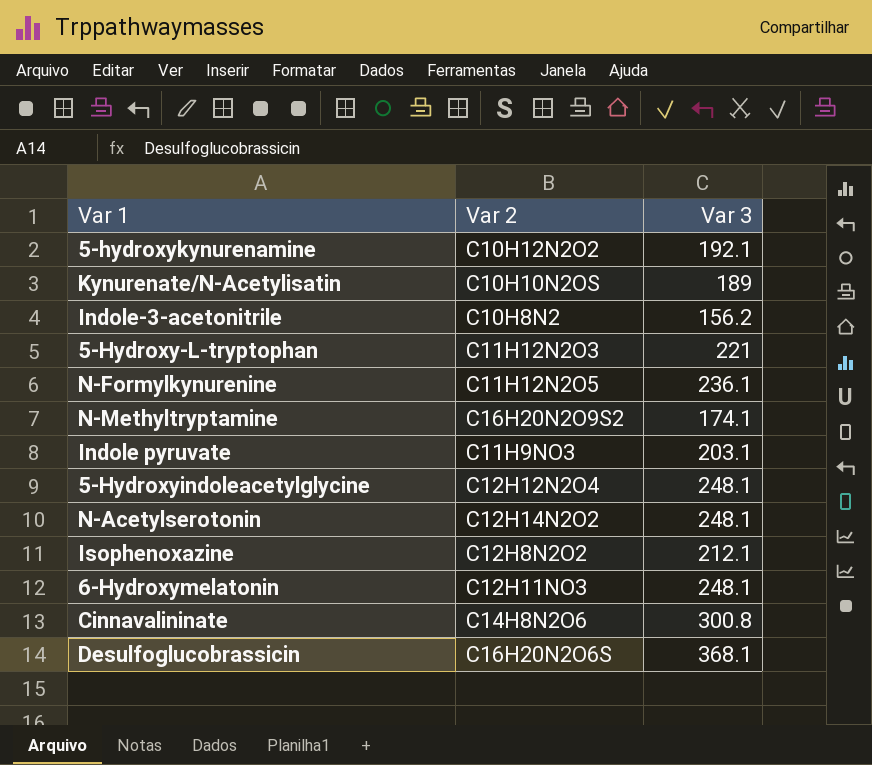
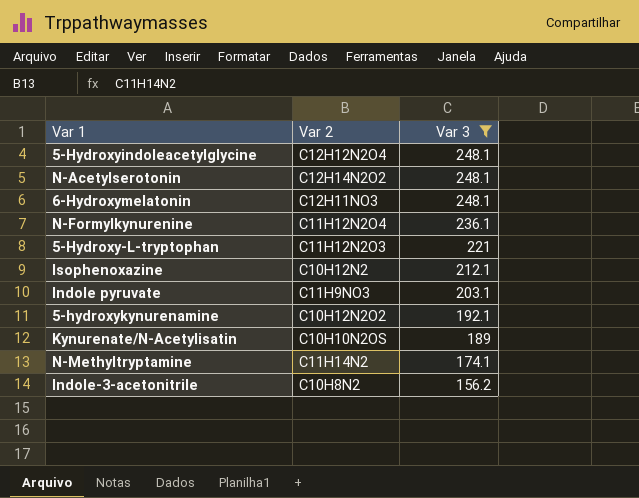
filter: none -> Var 3 <= 248.1
row order: none -> Var 3 descending
N-Formylkynurenine | Var 2: C11H12N2O5 -> C11H12N2O4
Isophenoxazine | Var 2: C12H8N2O2 -> C10H12N2
N-Methyltryptamine | Var 2: C16H20N2O9S2 -> C11H14N2

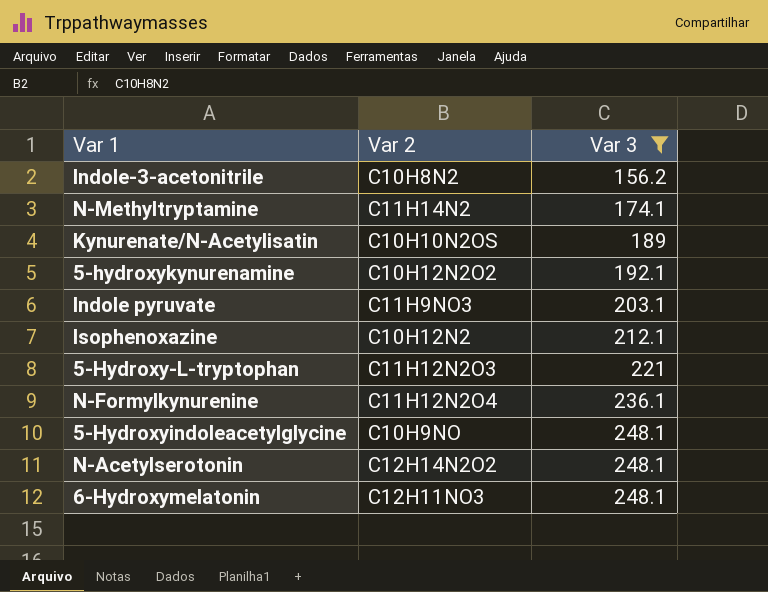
row order: Var 3 descending -> Var 3 ascending
5-Hydroxyindoleacetylglycine | Var 2: C12H12N2O4 -> C10H9NO

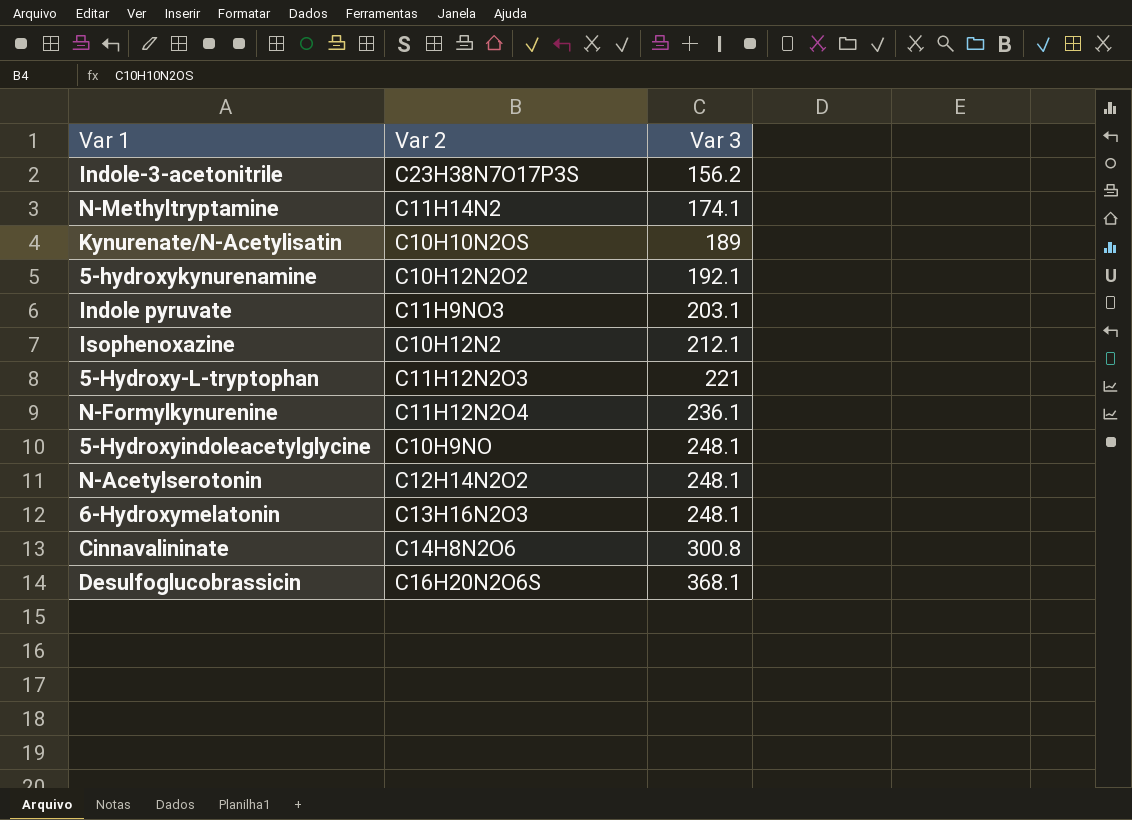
filter: Var 3 <= 248.1 -> none
Indole-3-acetonitrile | Var 2: C10H8N2 -> C23H38N7O17P3S
6-Hydroxymelatonin | Var 2: C12H11NO3 -> C13H16N2O3

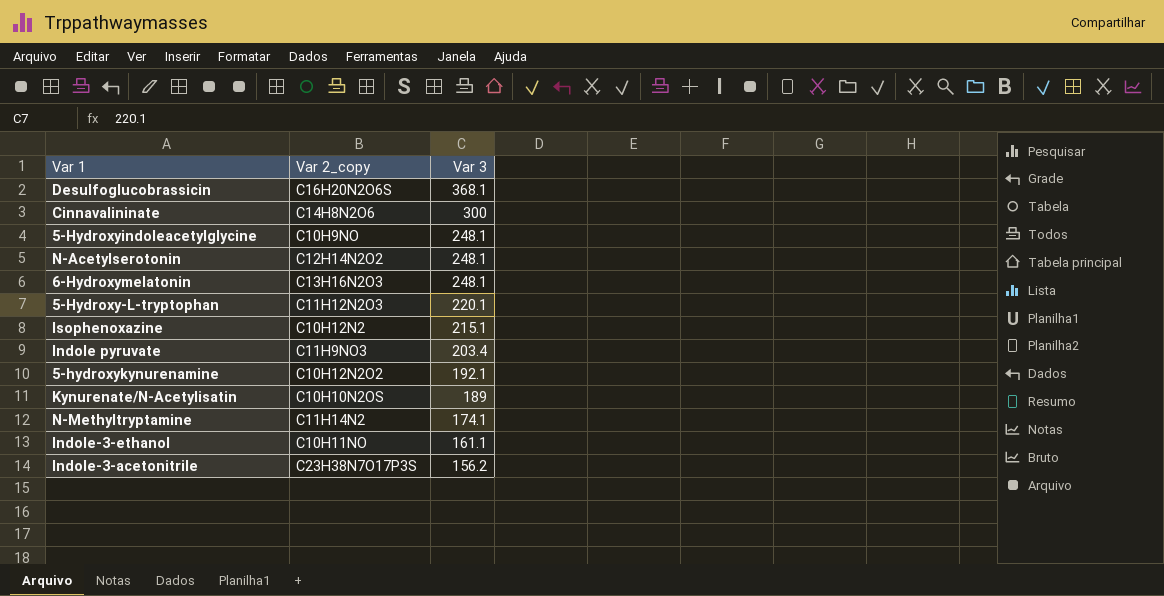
row order: Var 3 ascending -> Var 3 descending
column name: Var 2 -> Var 2_copy
row N-Formylkynurenine: C11H12N2O4 | 236.1 -> none
Cinnavalininate | Var 3: 300.8 -> 300
5-Hydroxy-L-tryptophan | Var 3: 221 -> 220.1
Isophenoxazine | Var 3: 212.1 -> 215.1
Indole pyruvate | Var 3: 203.1 -> 203.4
row Indole-3-ethanol: none -> C10H11NO | 161.1

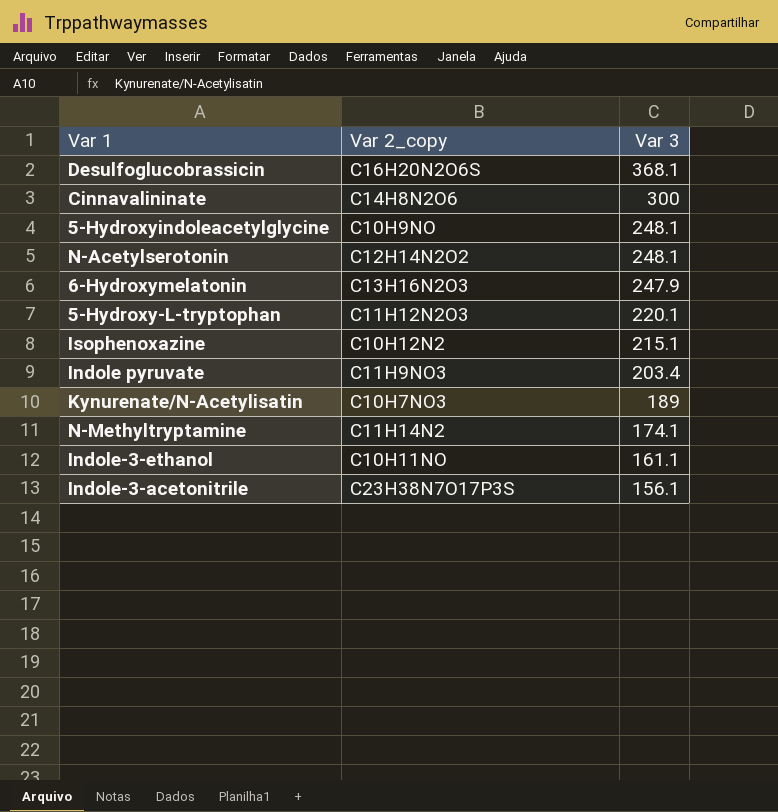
row 5-hydroxykynurenamine: C10H12N2O2 | 192.1 -> none
6-Hydroxymelatonin | Var 3: 248.1 -> 247.9
Kynurenate/N-Acetylisatin | Var 2_copy: C10H10N2OS -> C10H7NO3
Indole-3-acetonitrile | Var 3: 156.2 -> 156.1

